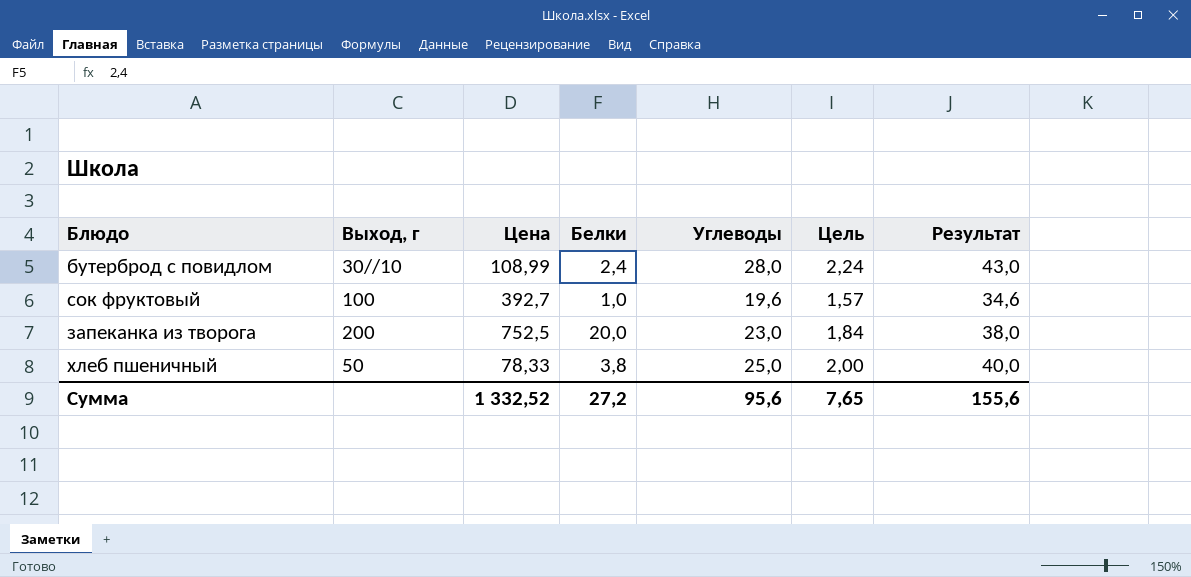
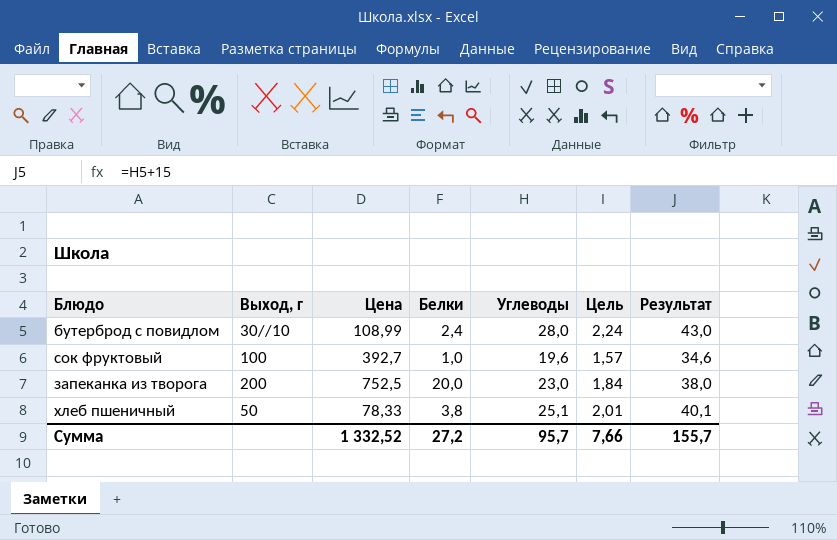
хлеб пшеничный | Углеводы: 25,0 -> 25,1
хлеб пшеничный | Цель: 2,00 -> 2,01
хлеб пшеничный | Результат: 40,0 -> 40,1
Сумма | Углеводы: 95,6 -> 95,7
Сумма | Цель: 7,65 -> 7,66
Сумма | Результат: 155,6 -> 155,7

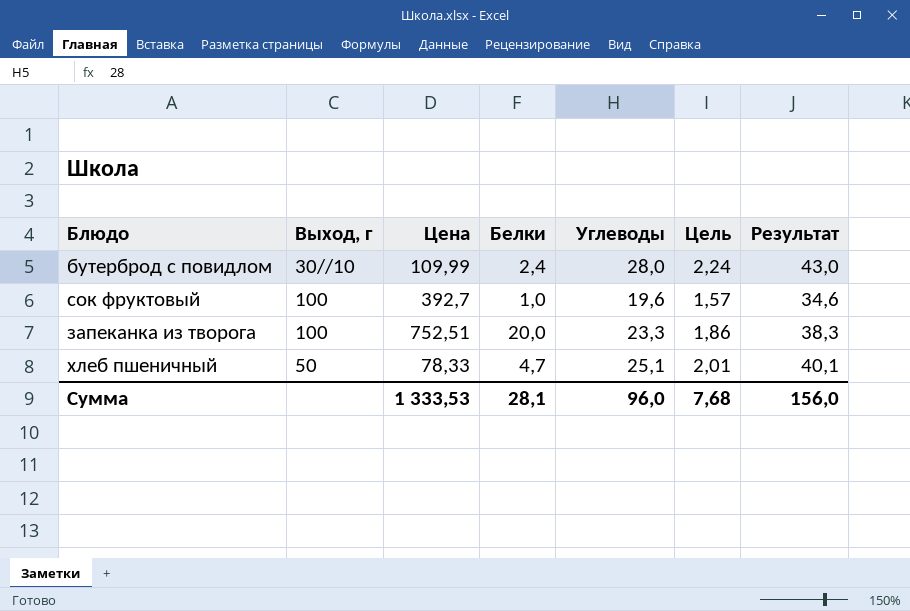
бутерброд с повидлом | Цена: 108,99 -> 109,99
запеканка из творога | Выход, г: 200 -> 100
запеканка из творога | Цена: 752,5 -> 752,51
запеканка из творога | Углеводы: 23,0 -> 23,3
запеканка из творога | Цель: 1,84 -> 1,86
запеканка из творога | Результат: 38,0 -> 38,3
хлеб пшеничный | Белки: 3,8 -> 4,7
Сумма | Цена: 1 332,52 -> 1 333,53
Сумма | Белки: 27,2 -> 28,1
Сумма | Углеводы: 95,7 -> 96,0
Сумма | Цель: 7,66 -> 7,68
Сумма | Результат: 155,7 -> 156,0

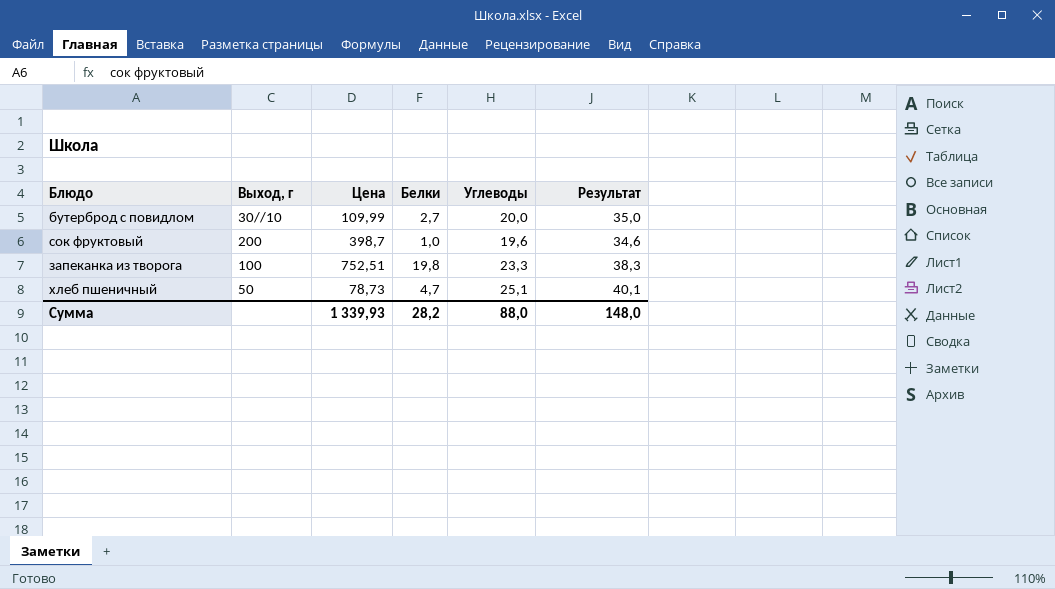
column Цель | formula: [Углеводы] * 0,08 -> none
бутерброд с повидлом | Белки: 2,4 -> 2,7
бутерброд с повидлом | Углеводы: 28,0 -> 20,0
бутерброд с повидлом | Результат: 43,0 -> 35,0
сок фруктовый | Выход, г: 100 -> 200
сок фруктовый | Цена: 392,7 -> 398,7
запеканка из творога | Белки: 20,0 -> 19,8
хлеб пшеничный | Цена: 78,33 -> 78,73
Сумма | Цена: 1 333,53 -> 1 339,93
Сумма | Белки: 28,1 -> 28,2
Сумма | Углеводы: 96,0 -> 88,0
Сумма | Результат: 156,0 -> 148,0

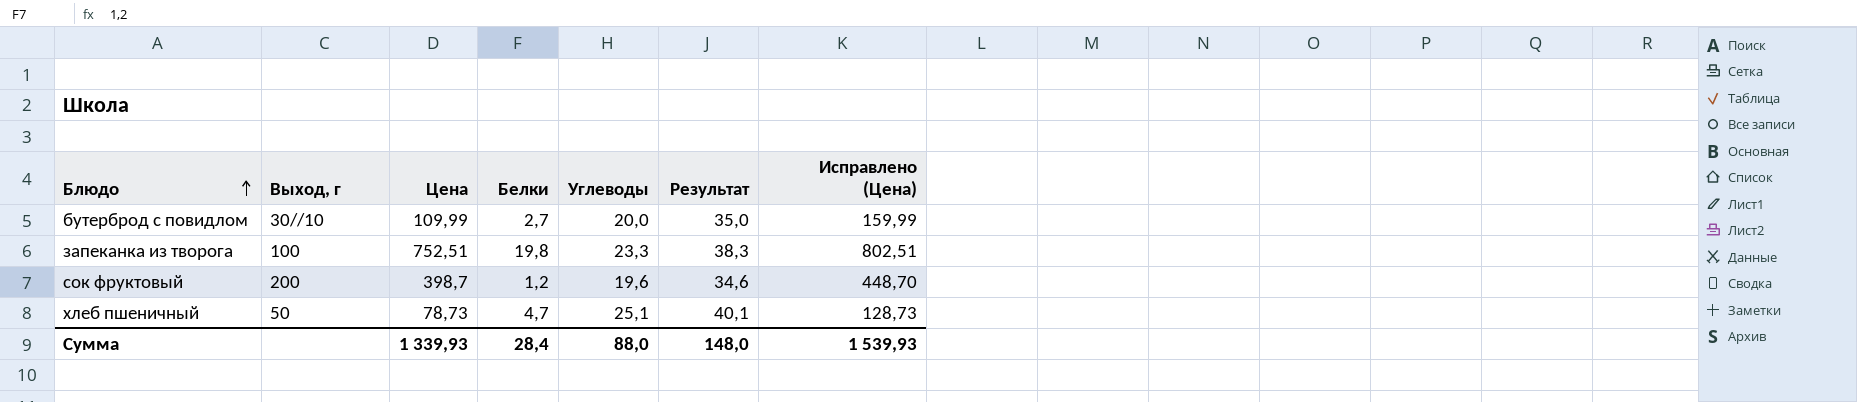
row order: none -> Блюдо ascending
column Исправлено (Цена) | formula: none -> [Цена] + 50
сок фруктовый | Белки: 1,0 -> 1,2
Сумма | Белки: 28,2 -> 28,4

